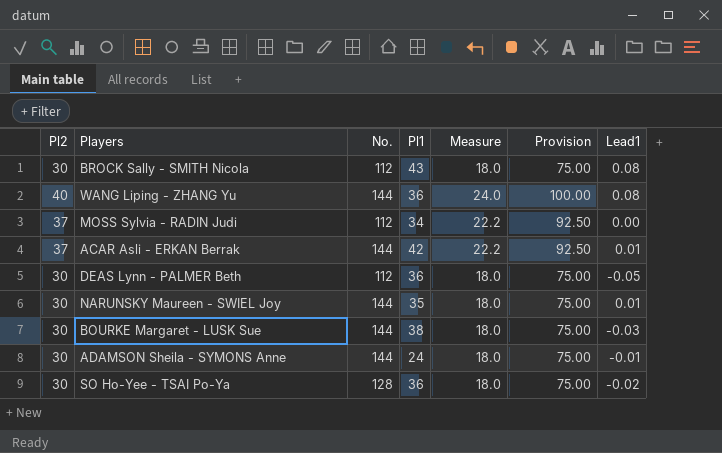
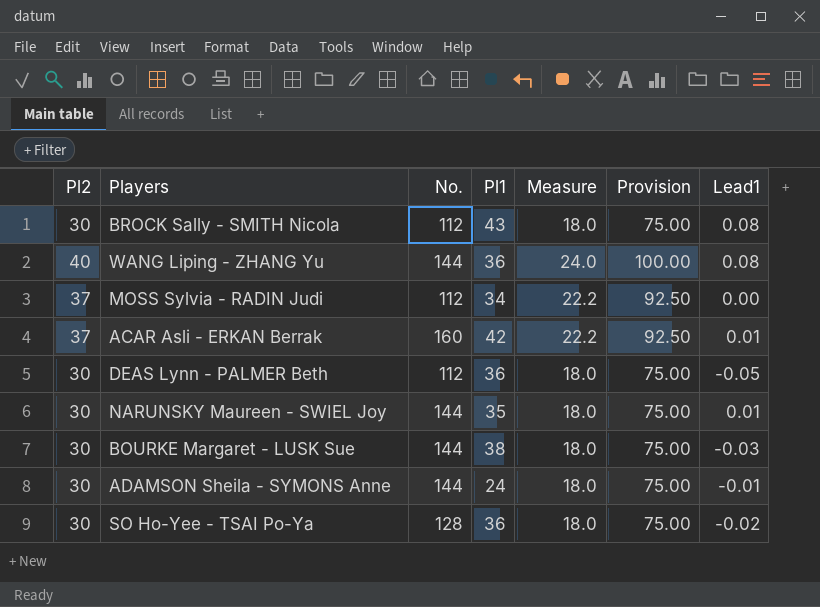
ACAR Asli - ERKAN Berrak | No.: 144 -> 160

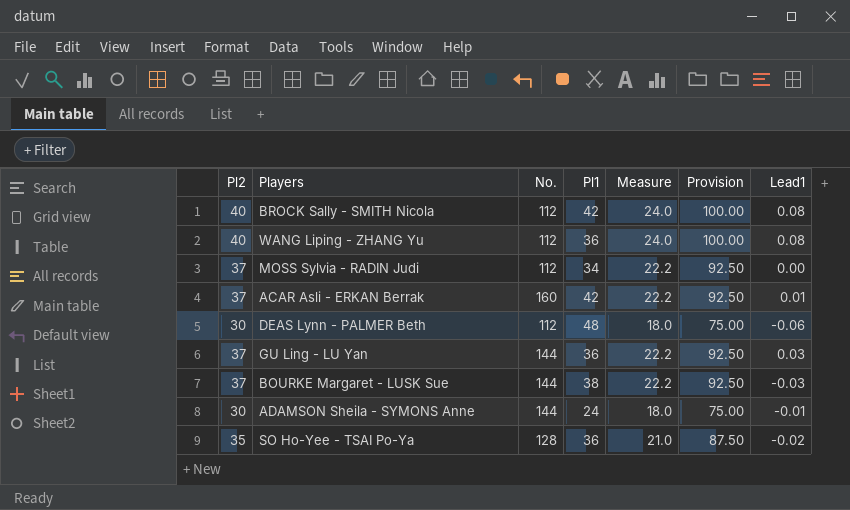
row NARUNSKY Maureen - SWIEL Joy: 30 | 144 | 35 | 18.0 | 75.00 | 0.01 -> none
BROCK Sally - SMITH Nicola | Pl2: 30 -> 40
BROCK Sally - SMITH Nicola | Pl1: 43 -> 42
BROCK Sally - SMITH Nicola | Measure: 18.0 -> 24.0
BROCK Sally - SMITH Nicola | Provision: 75.00 -> 100.00
WANG Liping - ZHANG Yu | No.: 144 -> 112
DEAS Lynn - PALMER Beth | Pl1: 36 -> 48
DEAS Lynn - PALMER Beth | Lead1: -0.05 -> -0.06
row GU Ling - LU Yan: none -> 37 | 144 | 36 | 22.2 | 92.50 | 0.03
BOURKE Margaret - LUSK Sue | Pl2: 30 -> 37
BOURKE Margaret - LUSK Sue | Measure: 18.0 -> 22.2
BOURKE Margaret - LUSK Sue | Provision: 75.00 -> 92.50
SO Ho-Yee - TSAI Po-Ya | Pl2: 30 -> 35
SO Ho-Yee - TSAI Po-Ya | Measure: 18.0 -> 21.0
SO Ho-Yee - TSAI Po-Ya | Provision: 75.00 -> 87.50

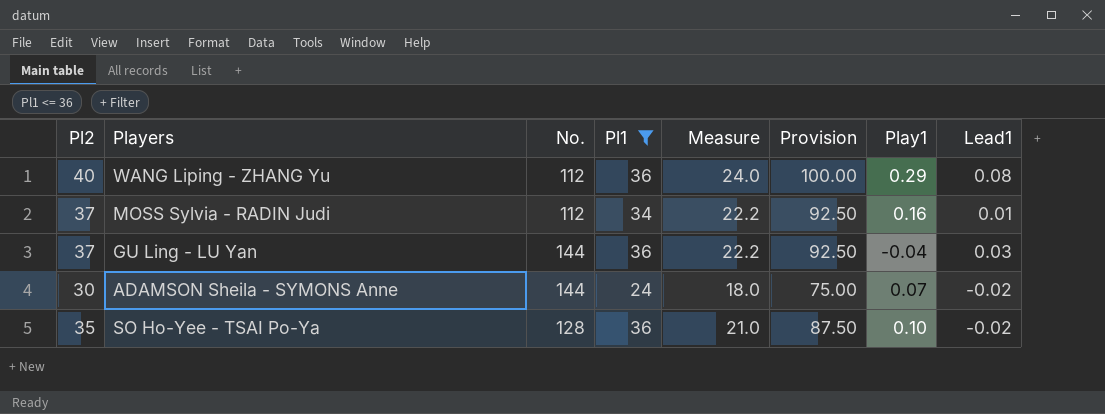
filter: none -> Pl1 <= 36
column Play1 | position: none -> 7
MOSS Sylvia - RADIN Judi | Lead1: 0.00 -> 0.01
ADAMSON Sheila - SYMONS Anne | Lead1: -0.01 -> -0.02

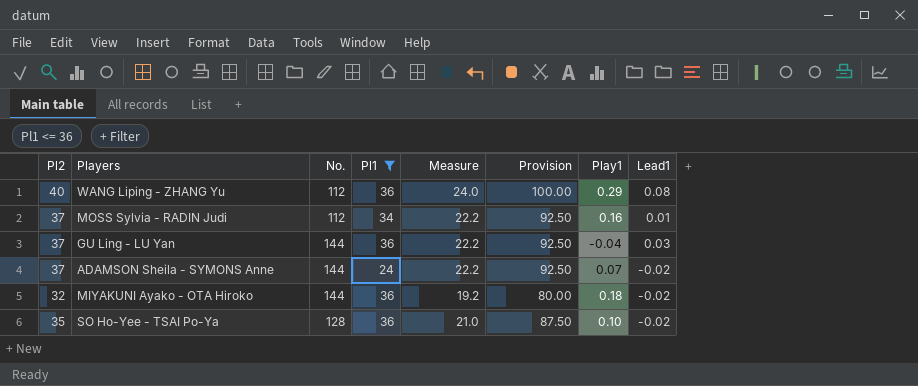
ADAMSON Sheila - SYMONS Anne | Pl2: 30 -> 37
ADAMSON Sheila - SYMONS Anne | Measure: 18.0 -> 22.2
ADAMSON Sheila - SYMONS Anne | Provision: 75.00 -> 92.50
row MIYAKUNI Ayako - OTA Hiroko: none -> 32 | 144 | 36 | 19.2 | 80.00 | 0.18 | -0.02

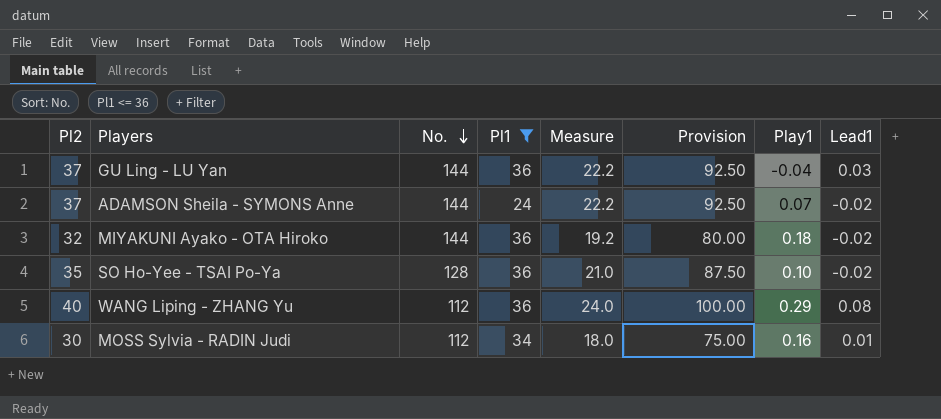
row order: none -> No. descending
MOSS Sylvia - RADIN Judi | Pl2: 37 -> 30
MOSS Sylvia - RADIN Judi | Measure: 22.2 -> 18.0
MOSS Sylvia - RADIN Judi | Provision: 92.50 -> 75.00

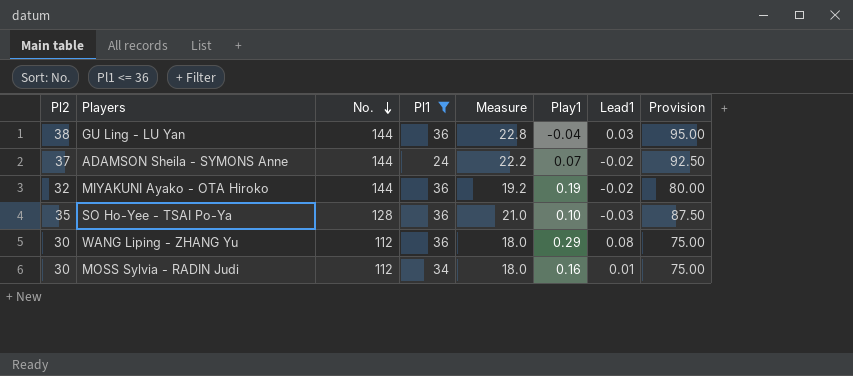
column Provision | position: 6 -> 8
GU Ling - LU Yan | Pl2: 37 -> 38
GU Ling - LU Yan | Measure: 22.2 -> 22.8
GU Ling - LU Yan | Provision: 92.50 -> 95.00
MIYAKUNI Ayako - OTA Hiroko | Play1: 0.18 -> 0.19
SO Ho-Yee - TSAI Po-Ya | Lead1: -0.02 -> -0.03
WANG Liping - ZHANG Yu | Pl2: 40 -> 30
WANG Liping - ZHANG Yu | Measure: 24.0 -> 18.0
WANG Liping - ZHANG Yu | Provision: 100.00 -> 75.00

